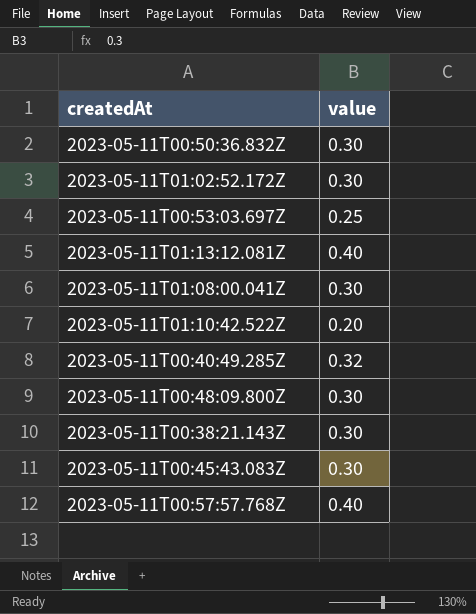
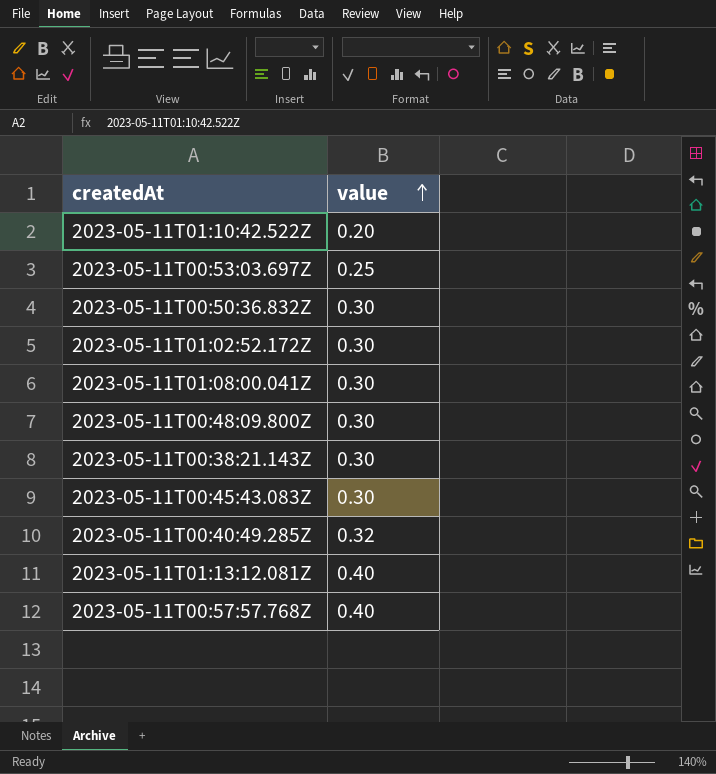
row order: none -> value ascending

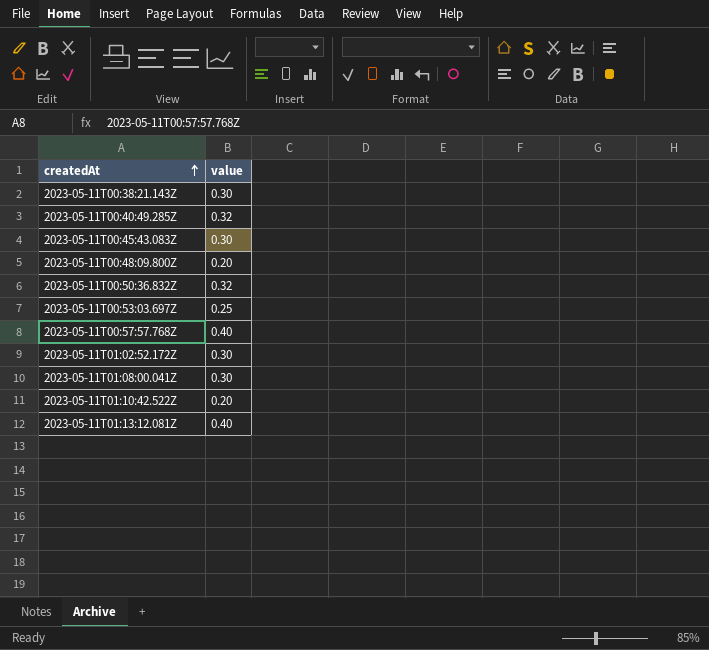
row order: value ascending -> createdAt ascending
2023-05-11T00:48:09.800Z | value: 0.30 -> 0.20
2023-05-11T00:50:36.832Z | value: 0.30 -> 0.32

